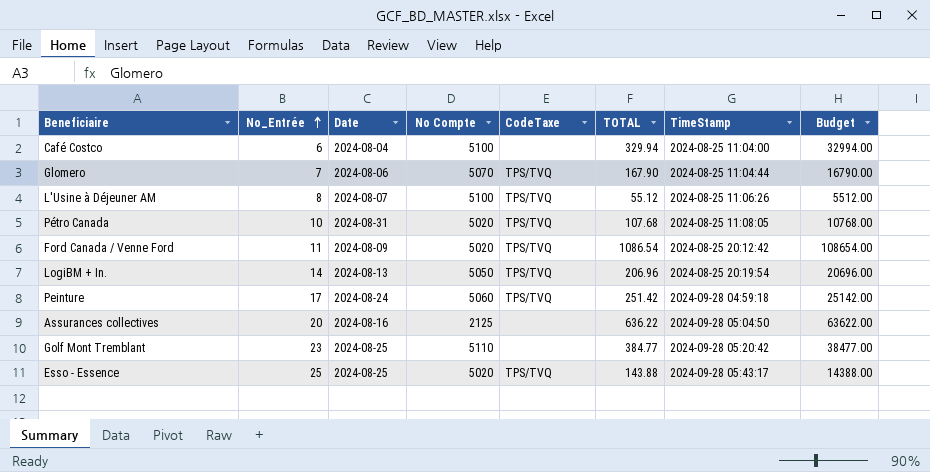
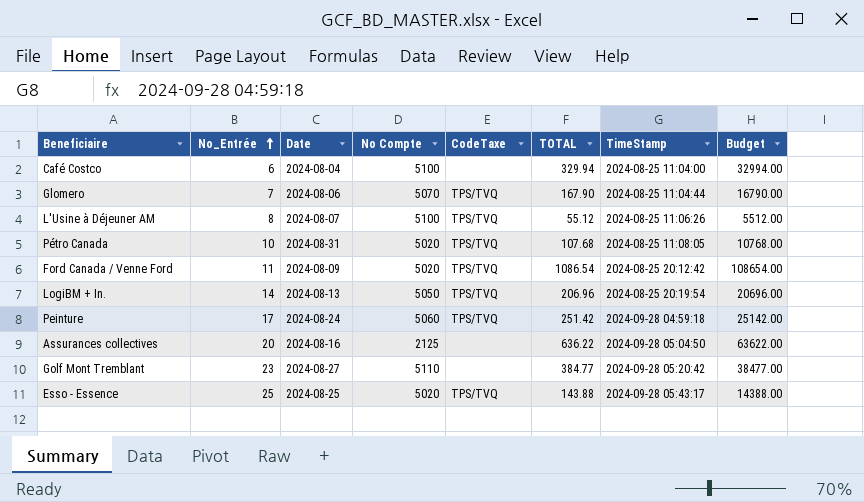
Golf Mont Tremblant | Date: 2024-08-25 -> 2024-08-27

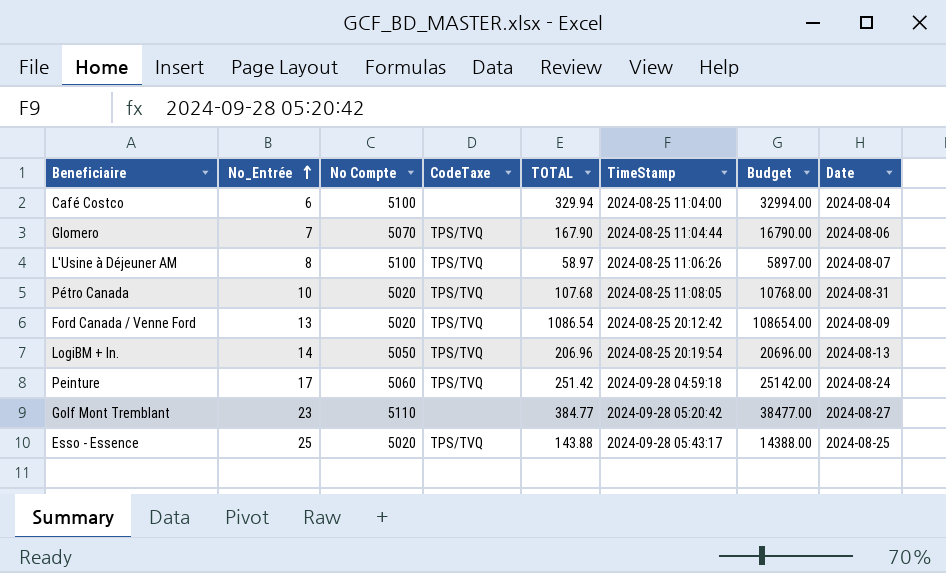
column Date | position: 3 -> 8
row Assurances collectives: 20 | 2024-08-16 | 2125 | none | 636.22 | 2024-09-28 05:04:50 | 63622.00 -> none
L'Usine à Déjeuner AM | TOTAL: 55.12 -> 58.97
L'Usine à Déjeuner AM | Budget: 5512.00 -> 5897.00
Ford Canada / Venne Ford | No_Entrée: 11 -> 13

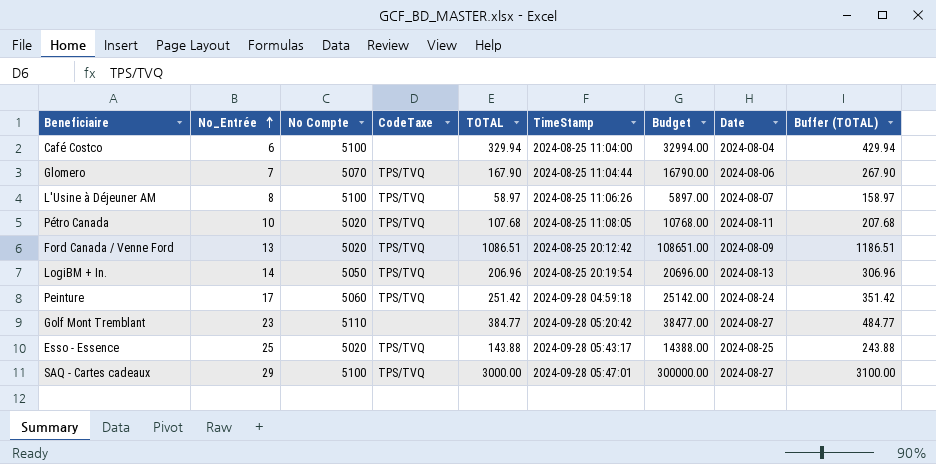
column Buffer (TOTAL) | formula: none -> [TOTAL] + 100
Pétro Canada | Date: 2024-08-31 -> 2024-08-11
Ford Canada / Venne Ford | TOTAL: 1086.54 -> 1086.51
Ford Canada / Venne Ford | Budget: 108654.00 -> 108651.00
row SAQ - Cartes cadeaux: none -> 29 | 5100 | TPS/TVQ | 3000.00 | 2024-09-28 05:47:01 | 300000.00 | 2024-08-27 | 3100.00

